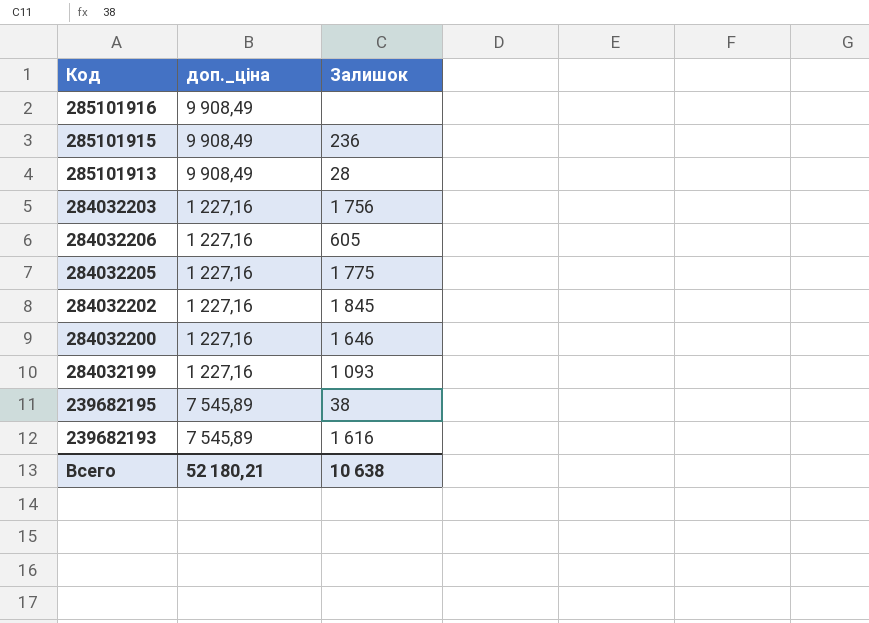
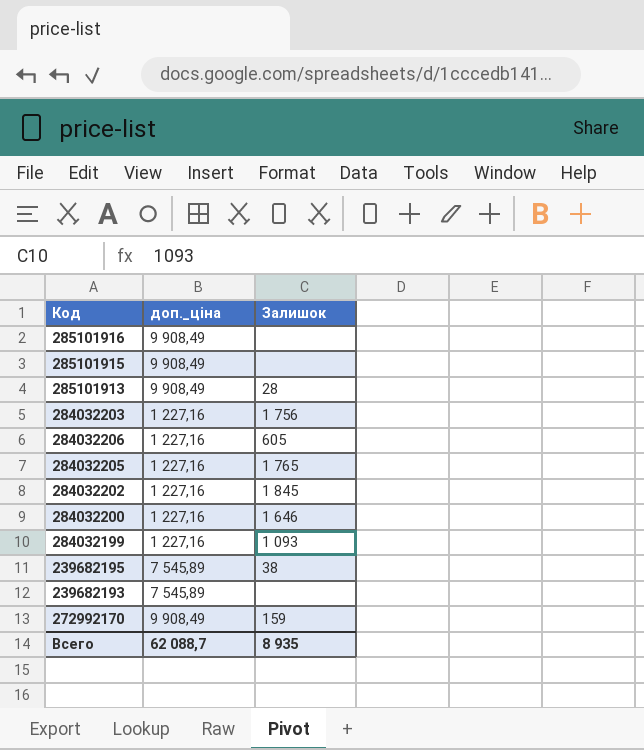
285101915 | Залишок: 236 -> none
284032205 | Залишок: 1 775 -> 1 765
239682193 | Залишок: 1 616 -> none
row 272992170: none -> 9 908,49 | 159
Всего | доп._ціна: 52 180,21 -> 62 088,7
Всего | Залишок: 10 638 -> 8 935

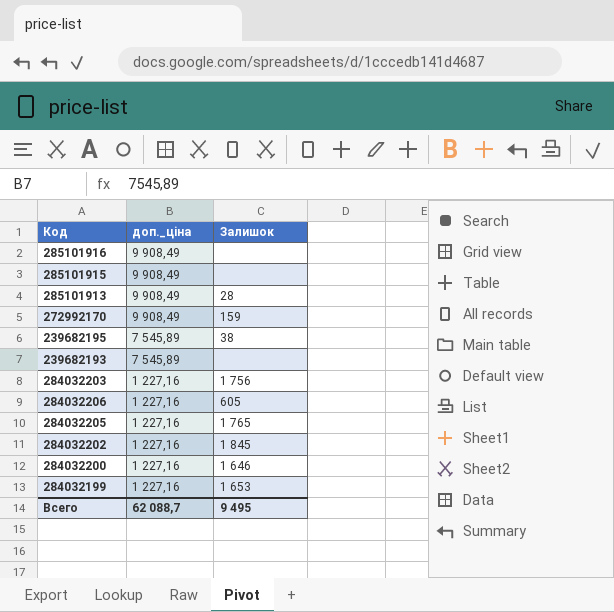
row order: none -> доп._ціна descending
284032199 | Залишок: 1 093 -> 1 653
Всего | Залишок: 8 935 -> 9 495

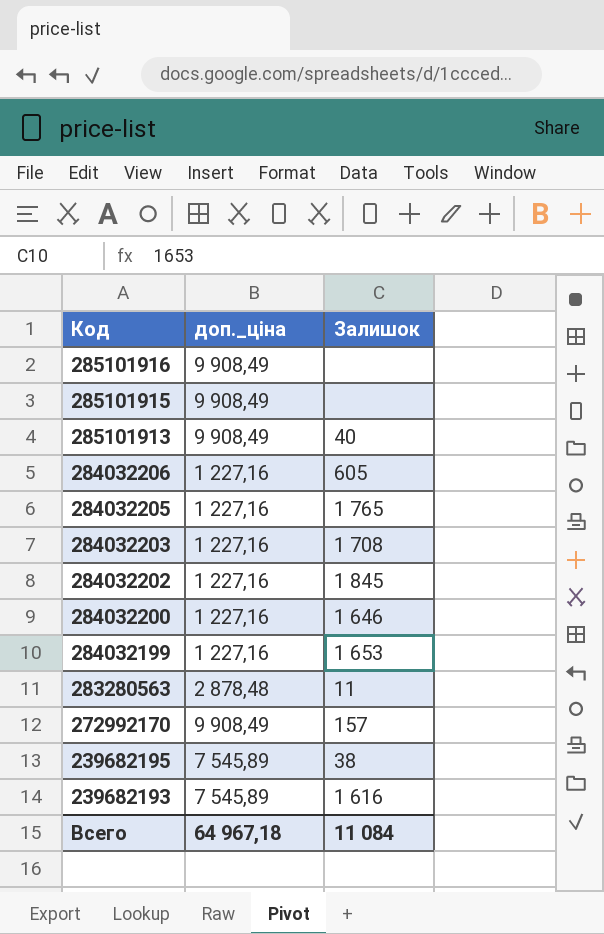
row order: доп._ціна descending -> Код descending
285101913 | Залишок: 28 -> 40
284032203 | Залишок: 1 756 -> 1 708
row 283280563: none -> 2 878,48 | 11
272992170 | Залишок: 159 -> 157
239682193 | Залишок: none -> 1 616
Всего | доп._ціна: 62 088,7 -> 64 967,18
Всего | Залишок: 9 495 -> 11 084

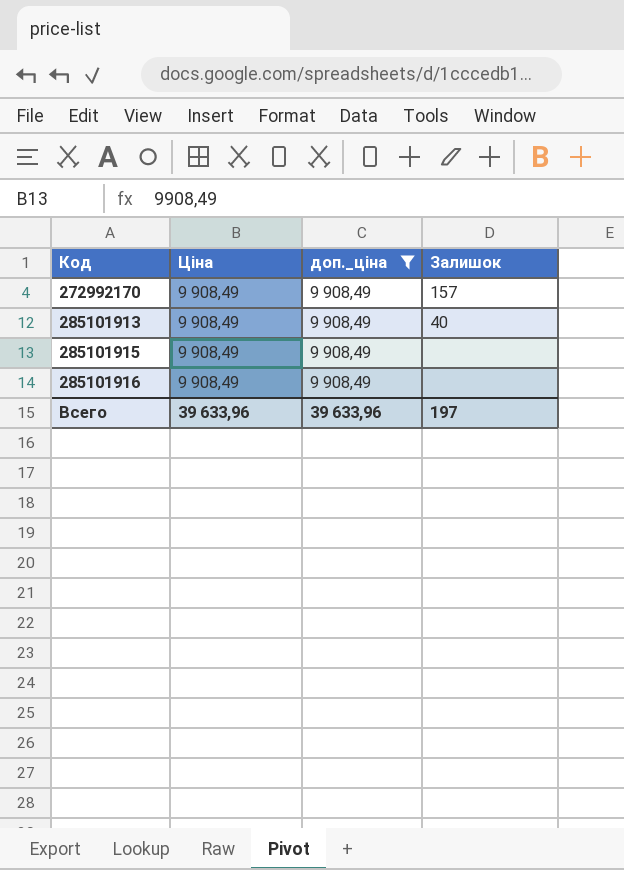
filter: none -> доп._ціна = 9 908,49
row order: Код descending -> Код ascending
column Ціна | position: none -> 2
Всего | доп._ціна: 64 967,18 -> 39 633,96
Всего | Залишок: 11 084 -> 197

